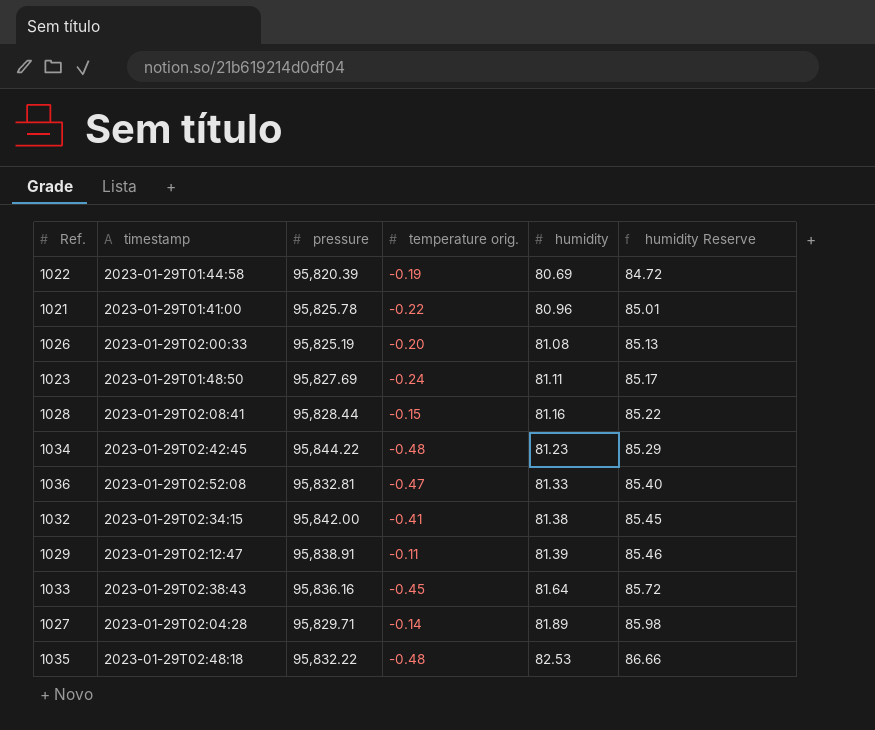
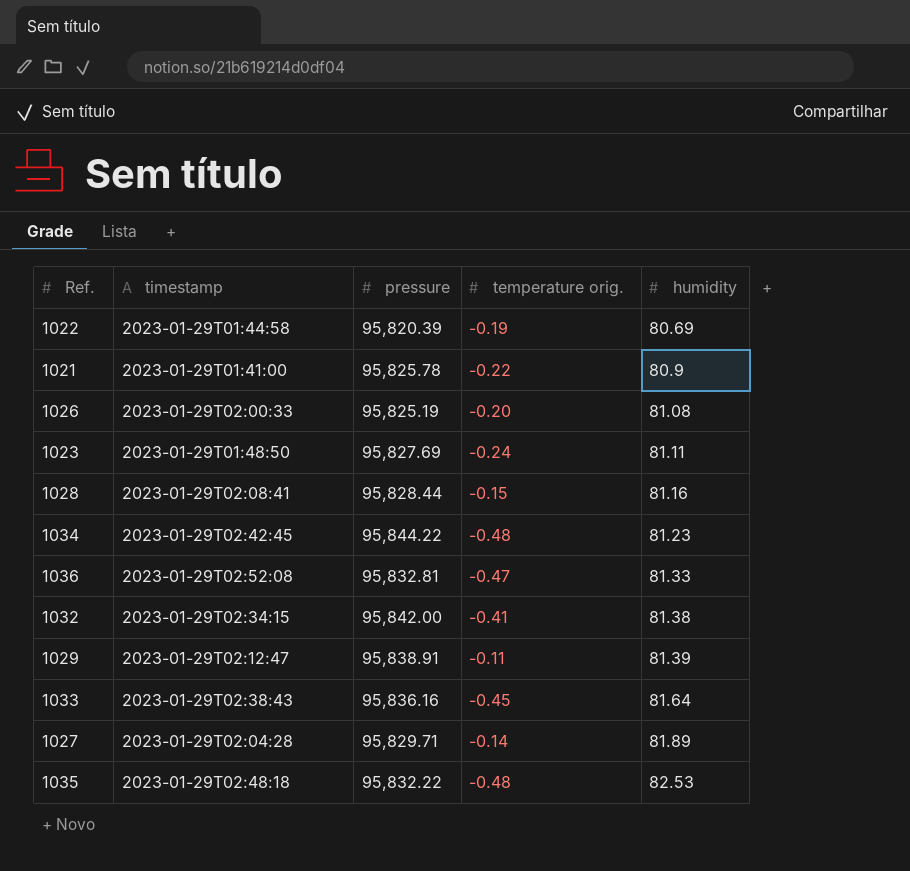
column humidity Reserve | formula: [humidity] * 1.05 -> none
1021 | humidity: 80.96 -> 80.9

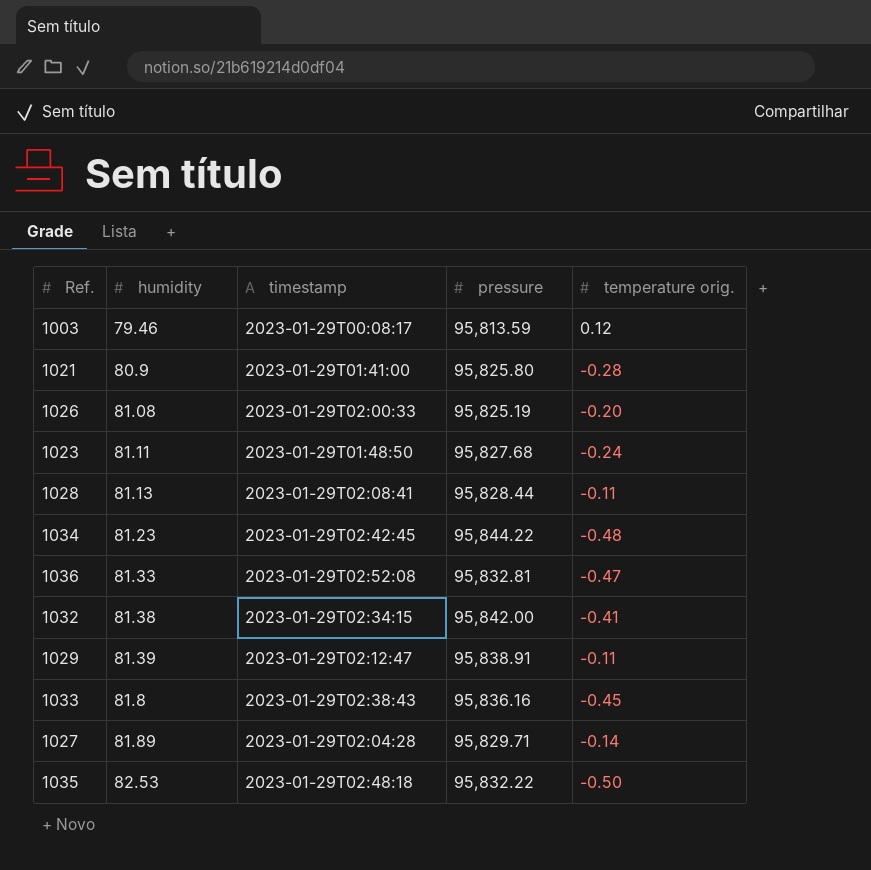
column humidity | position: 5 -> 2
row 1022: 2023-01-29T01:44:58 | 95,820.39 | -0.19 | 80.69 -> none
row 1003: none -> 79.46 | 2023-01-29T00:08:17 | 95,813.59 | 0.12
1021 | pressure: 95,825.78 -> 95,825.80
1021 | temperature orig.: -0.22 -> -0.28
1023 | pressure: 95,827.69 -> 95,827.68
1028 | humidity: 81.16 -> 81.13
1028 | temperature orig.: -0.15 -> -0.11
1033 | humidity: 81.64 -> 81.8
1035 | temperature orig.: -0.48 -> -0.50

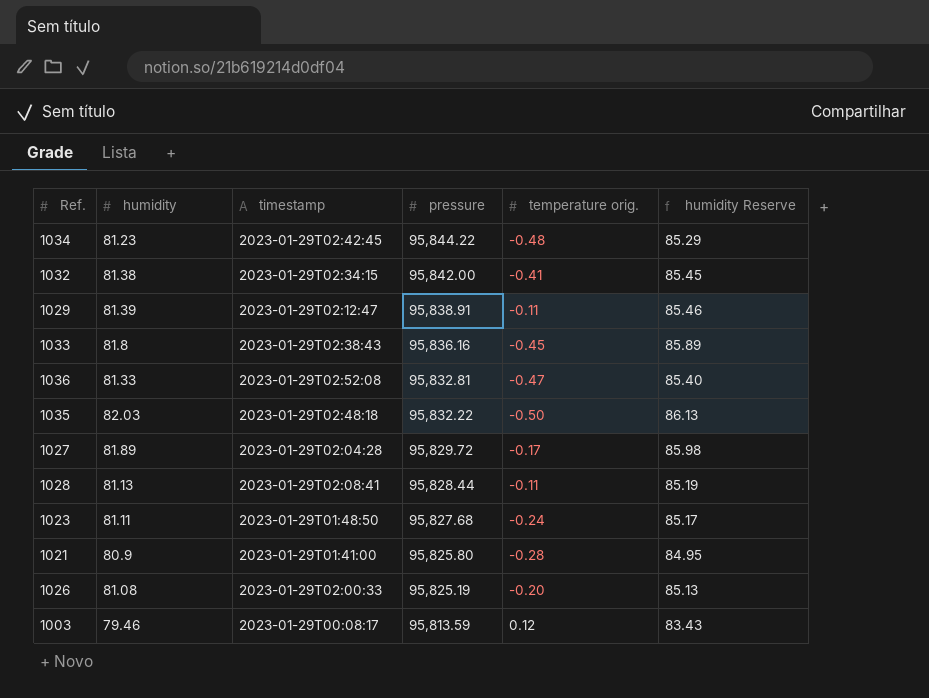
row order: humidity ascending -> pressure descending
column humidity Reserve | formula: none -> [humidity] * 1.05
1035 | humidity: 82.53 -> 82.03
1027 | pressure: 95,829.71 -> 95,829.72
1027 | temperature orig.: -0.14 -> -0.17

